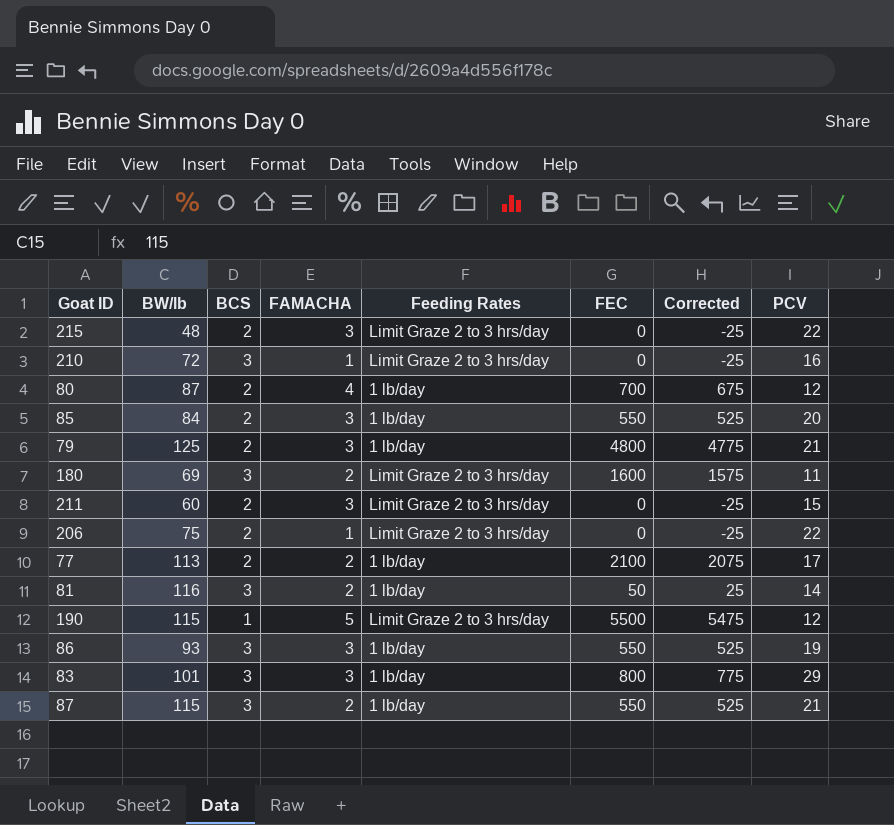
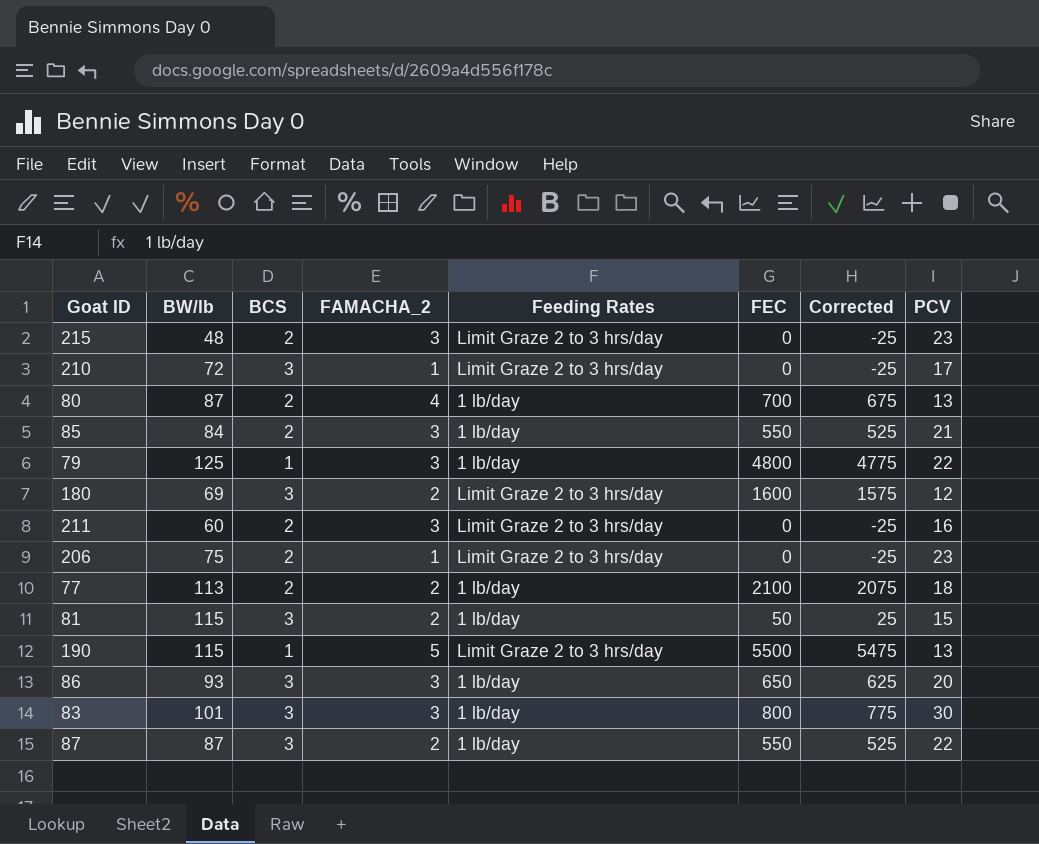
column name: FAMACHA -> FAMACHA_2
215 | PCV: 22 -> 23
210 | PCV: 16 -> 17
80 | PCV: 12 -> 13
85 | PCV: 20 -> 21
79 | BCS: 2 -> 1
79 | PCV: 21 -> 22
180 | PCV: 11 -> 12
211 | PCV: 15 -> 16
206 | PCV: 22 -> 23
77 | PCV: 17 -> 18
81 | BW/lb: 116 -> 115
81 | PCV: 14 -> 15
190 | PCV: 12 -> 13
86 | FEC: 550 -> 650
86 | Corrected: 525 -> 625
86 | PCV: 19 -> 20
83 | PCV: 29 -> 30
87 | BW/lb: 115 -> 87
87 | PCV: 21 -> 22

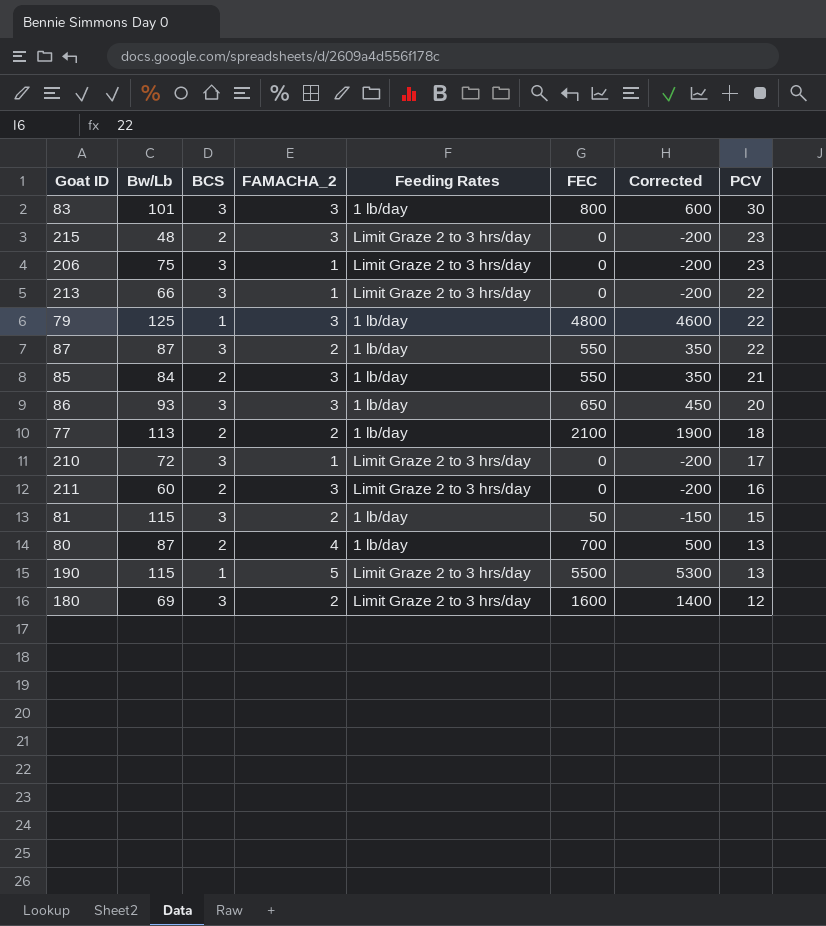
row order: none -> PCV descending
column name: BW/lb -> Bw/Lb
column Corrected | formula: [FEC] - 25 -> [FEC] - 200
206 | BCS: 2 -> 3
row 213: none -> 66 | 3 | 1 | Limit Graze 2 to 3 hrs/day | 0 | -200 | 22

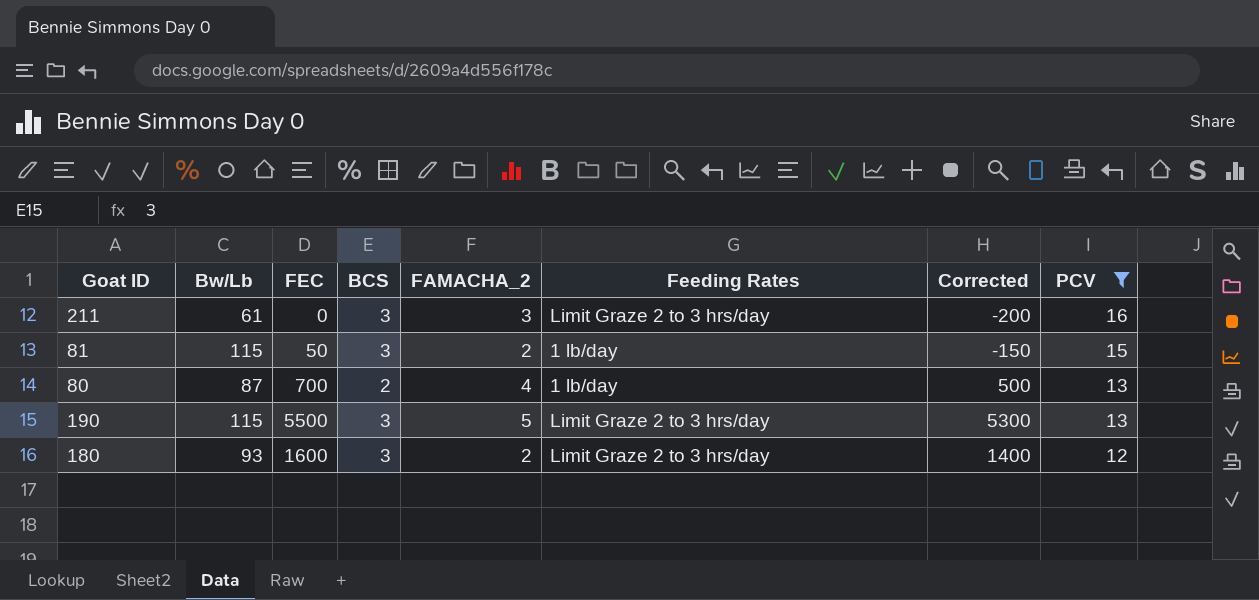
filter: none -> PCV <= 16
column FEC | position: 6 -> 3
211 | Bw/Lb: 60 -> 61
211 | BCS: 2 -> 3
190 | BCS: 1 -> 3
180 | Bw/Lb: 69 -> 93

